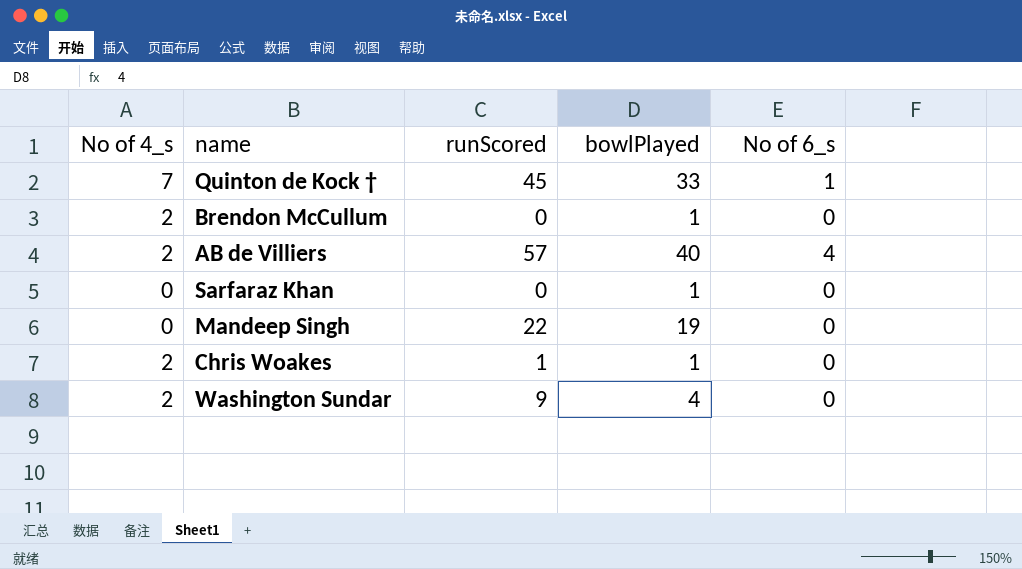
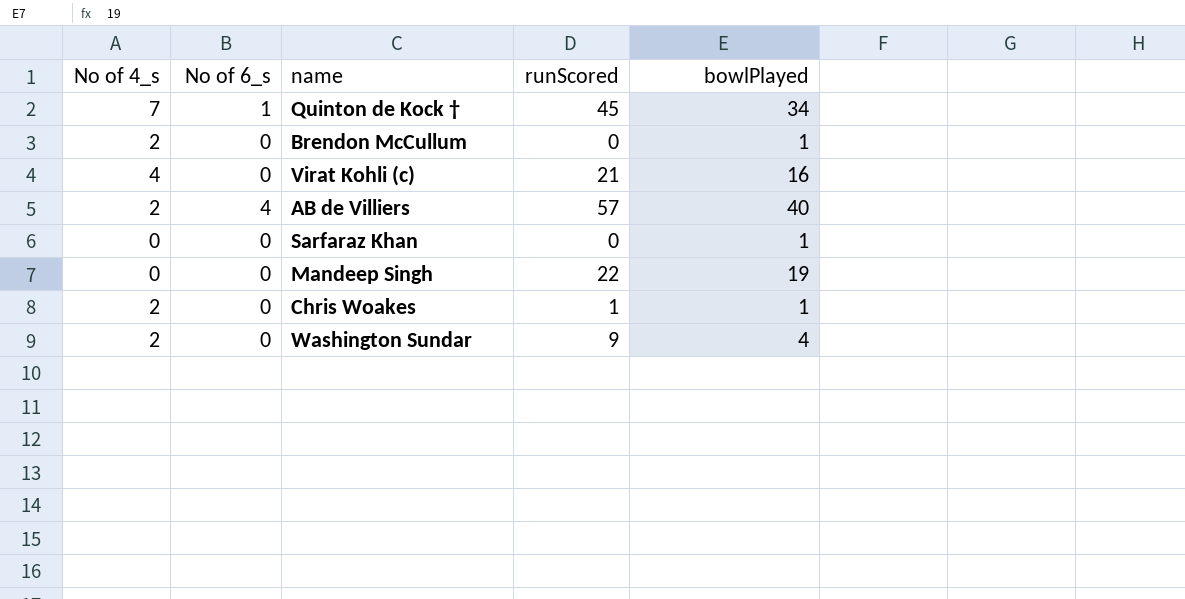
column No of 6_s | position: 5 -> 2
Quinton de Kock † | bowlPlayed: 33 -> 34
row Virat Kohli (c): none -> 4 | 0 | 21 | 16

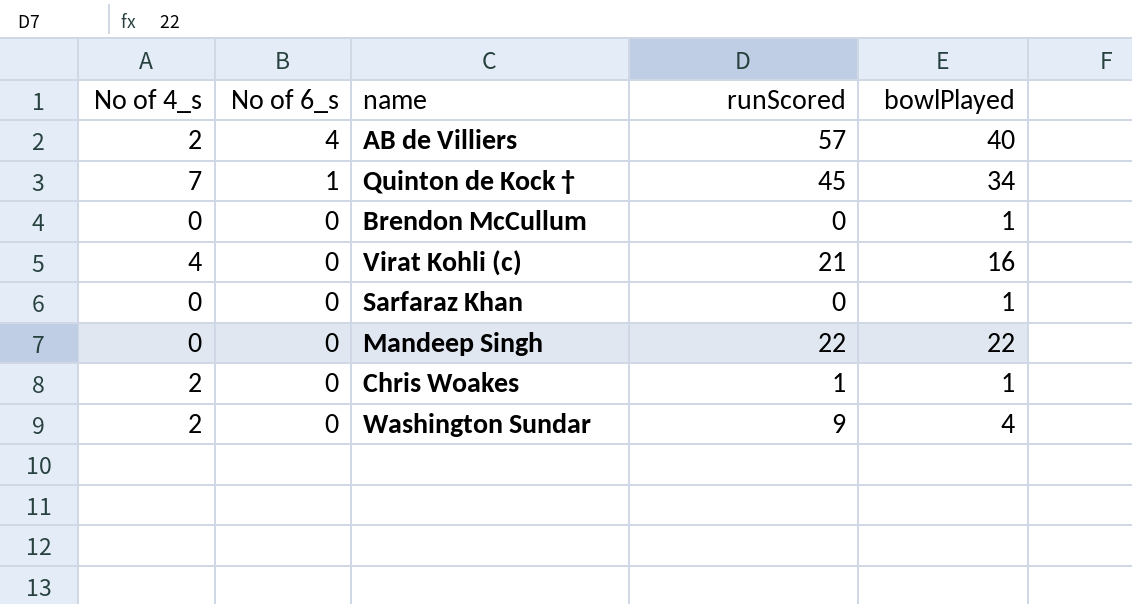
row order: none -> No of 6_s descending
Brendon McCullum | No of 4_s: 2 -> 0
Mandeep Singh | bowlPlayed: 19 -> 22

